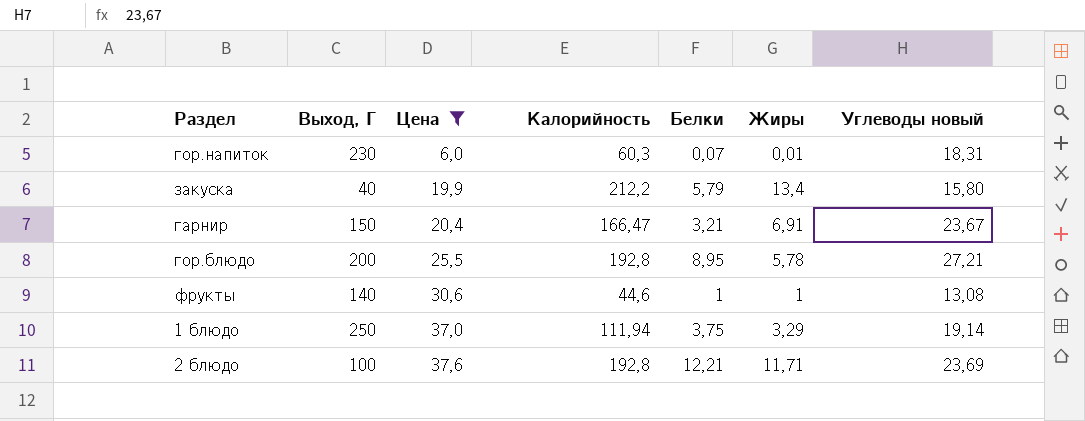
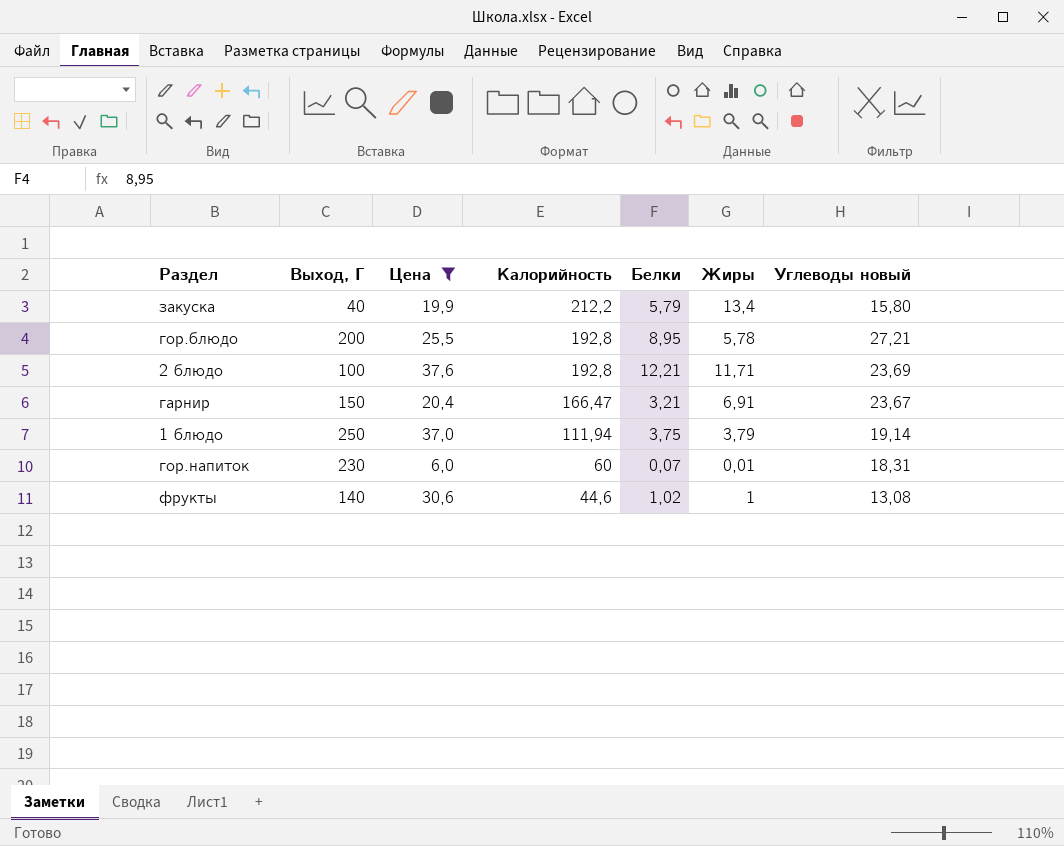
row order: Цена ascending -> Калорийность descending
1 блюдо | Жиры: 3,29 -> 3,79
гор.напиток | Калорийность: 60,3 -> 60
фрукты | Белки: 1 -> 1,02

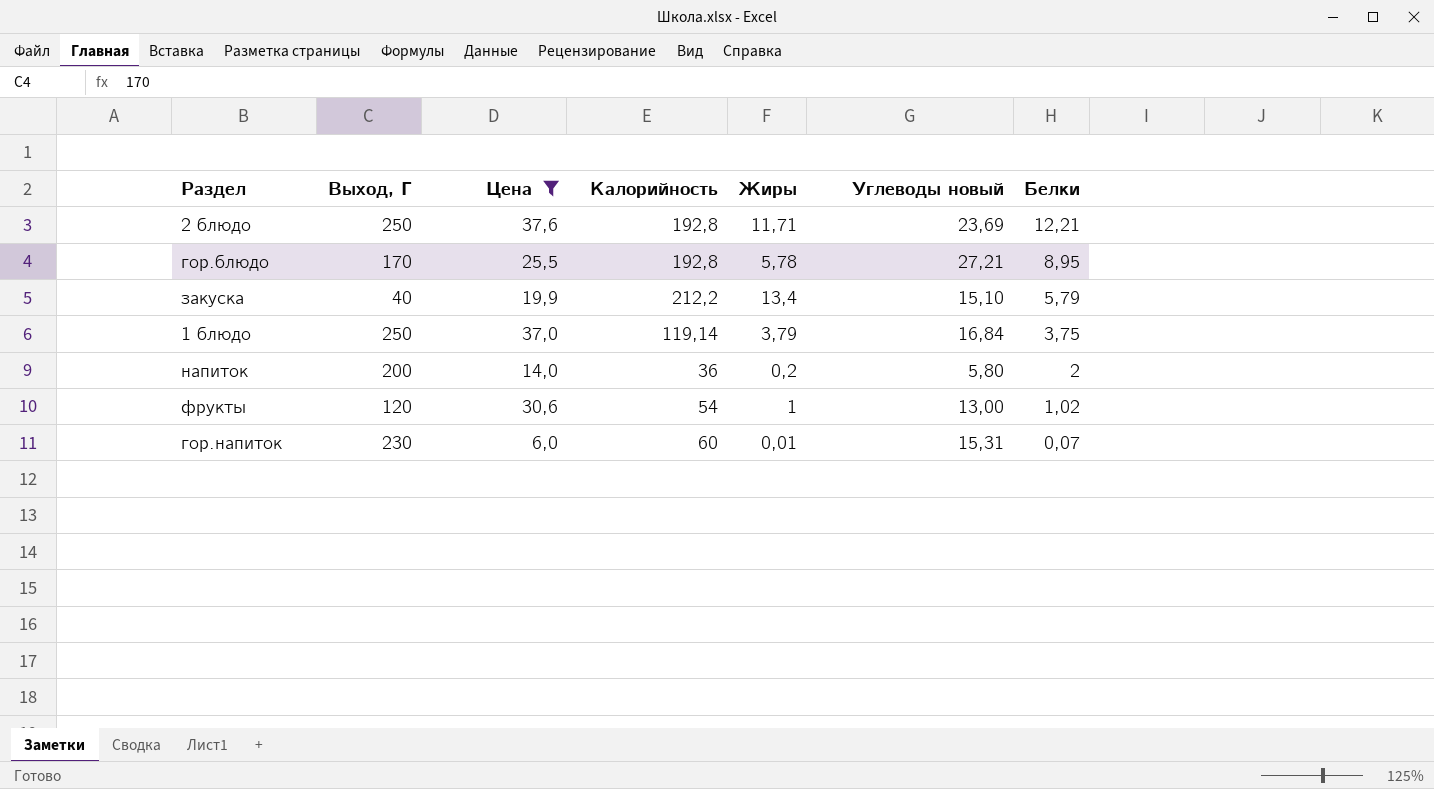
row order: Калорийность descending -> Белки descending
column Белки | position: 5 -> 7
row гарнир: 150 | 20,4 | 166,47 | 3,21 | 6,91 | 23,67 -> none
2 блюдо | Выход, Г: 100 -> 250
гор.блюдо | Выход, Г: 200 -> 170
закуска | Углеводы новый: 15,80 -> 15,10
1 блюдо | Калорийность: 111,94 -> 119,14
1 блюдо | Углеводы новый: 19,14 -> 16,84
row напиток: none -> 200 | 14,0 | 36 | 0,2 | 5,80 | 2
фрукты | Выход, Г: 140 -> 120
фрукты | Калорийность: 44,6 -> 54
фрукты | Углеводы новый: 13,08 -> 13,00
гор.напиток | Углеводы новый: 18,31 -> 15,31

